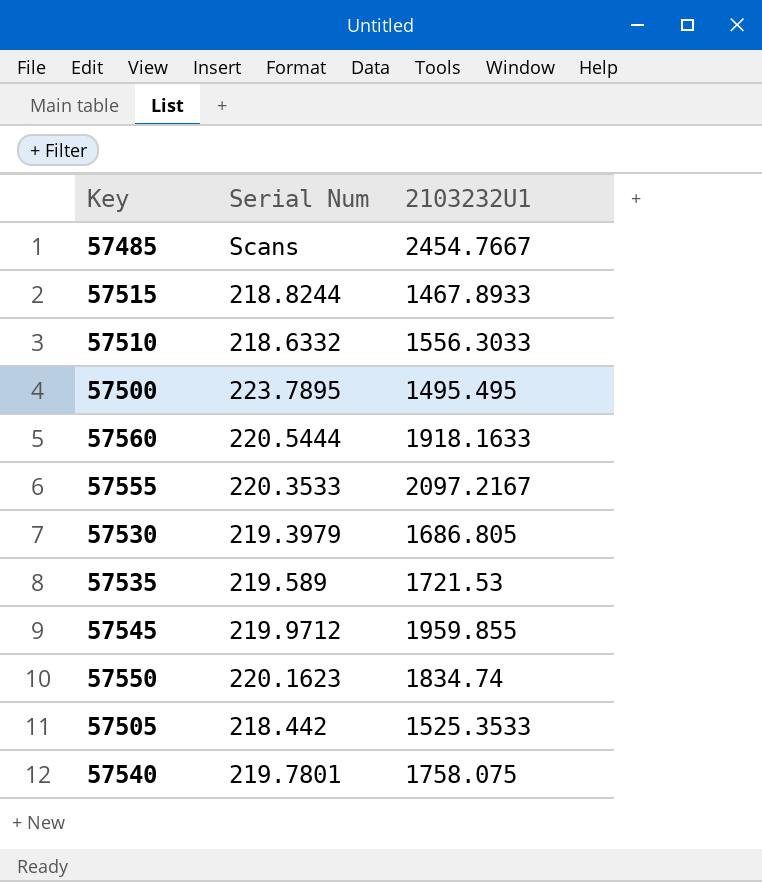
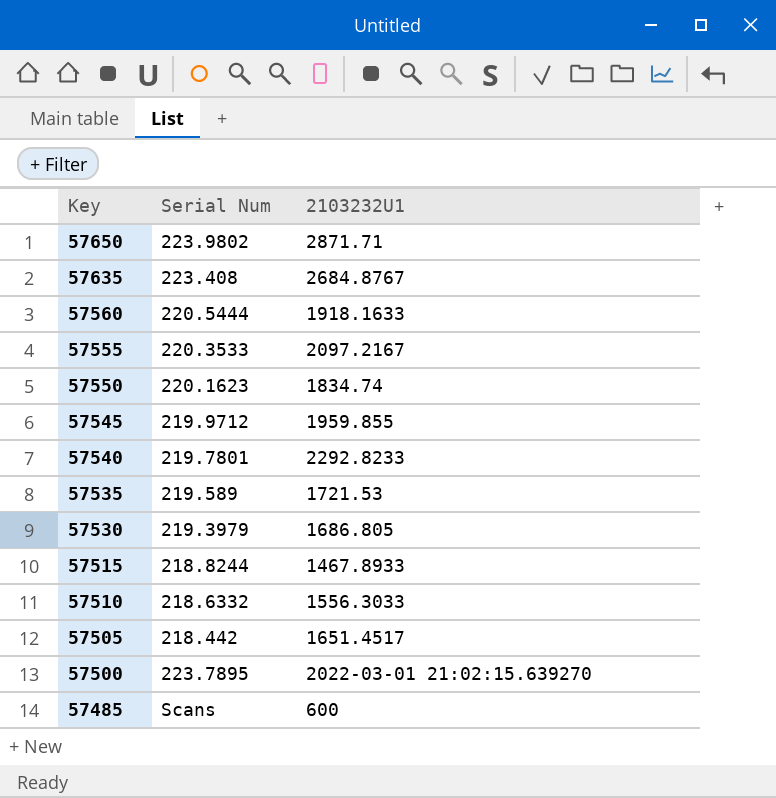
row order: none -> Key descending
row 57650: none -> 223.9802 | 2871.71
row 57635: none -> 223.408 | 2684.8767
57540 | 2103232U1: 1758.075 -> 2292.8233
57505 | 2103232U1: 1525.3533 -> 1651.4517
57500 | 2103232U1: 1495.495 -> 2022-03-01 21:02:15.639270
57485 | 2103232U1: 2454.7667 -> 600

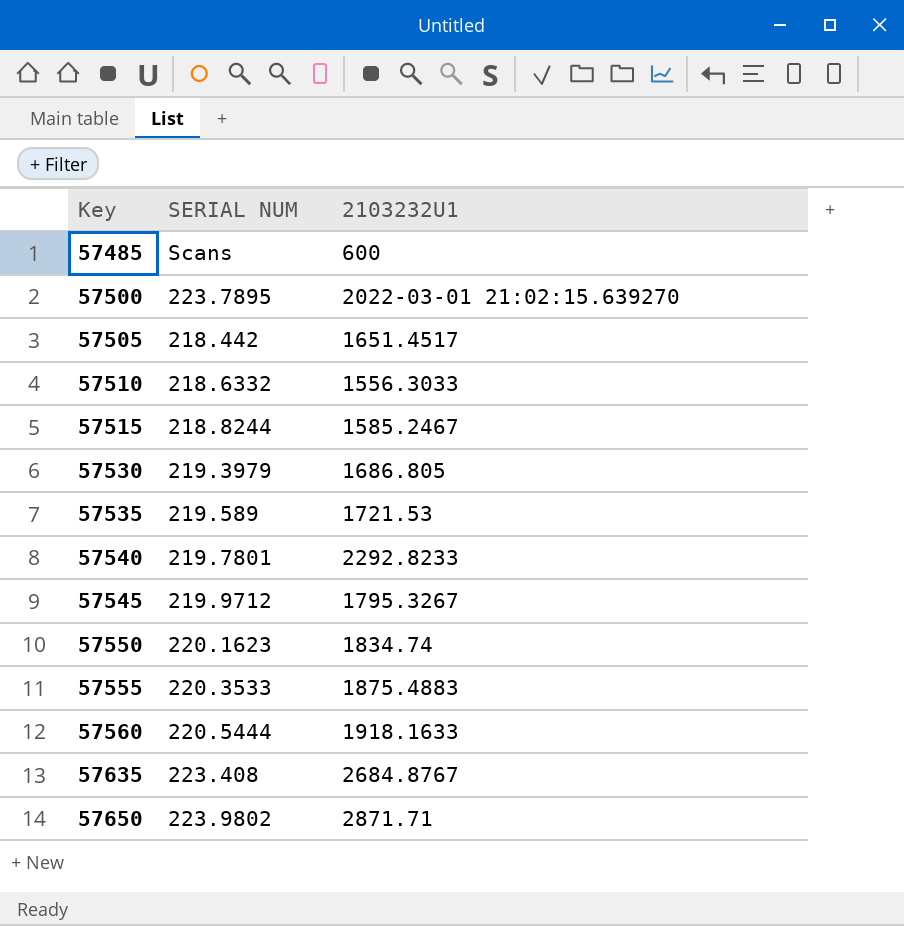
row order: Key descending -> Key ascending
column name: Serial Num -> SERIAL NUM
57515 | 2103232U1: 1467.8933 -> 1585.2467
57545 | 2103232U1: 1959.855 -> 1795.3267
57555 | 2103232U1: 2097.2167 -> 1875.4883

